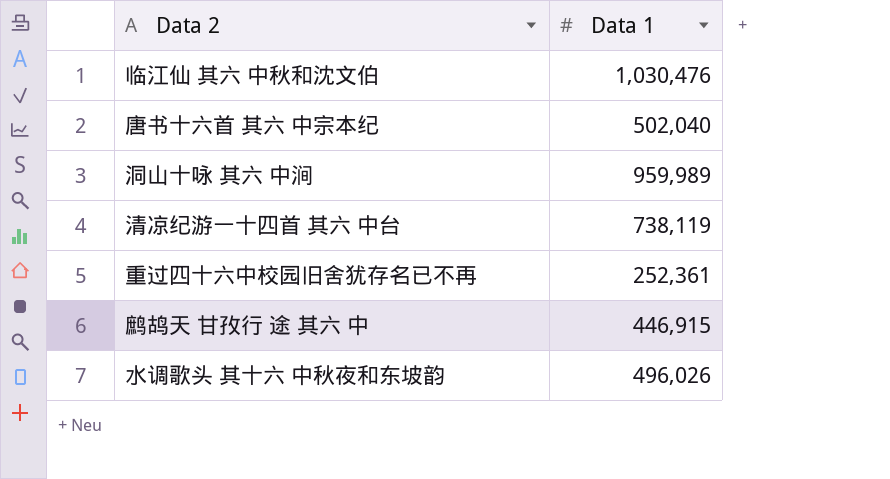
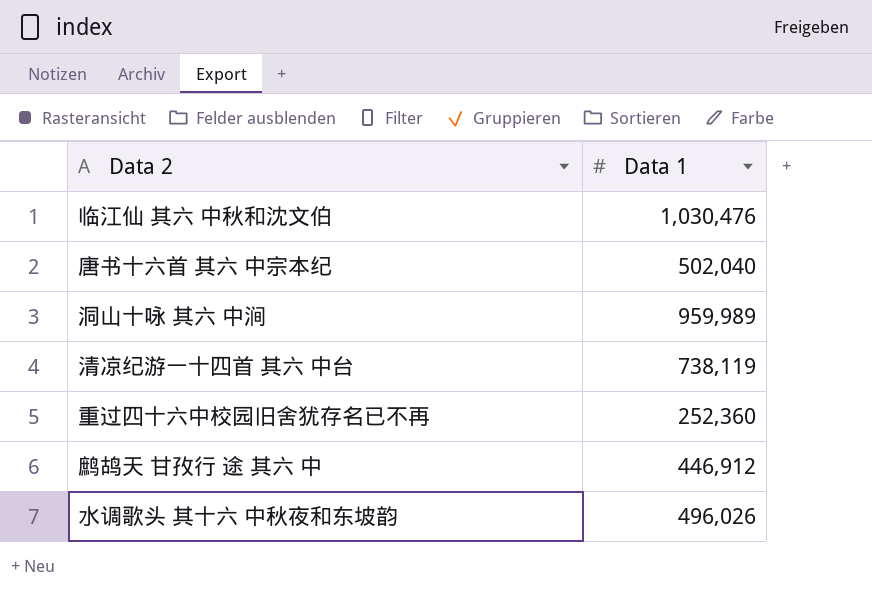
重过四十六中校园旧舍犹存名已不再 | Data 1: 252,361 -> 252,360
鹧鸪天 甘孜行 途 其六 中 | Data 1: 446,915 -> 446,912

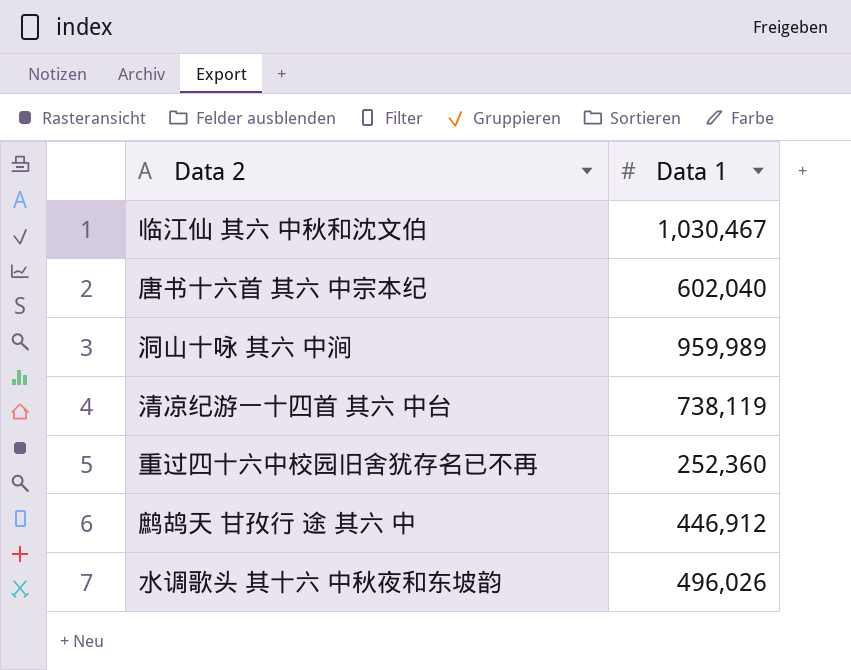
临江仙 其六 中秋和沈文伯 | Data 1: 1,030,476 -> 1,030,467
唐书十六首 其六 中宗本纪 | Data 1: 502,040 -> 602,040

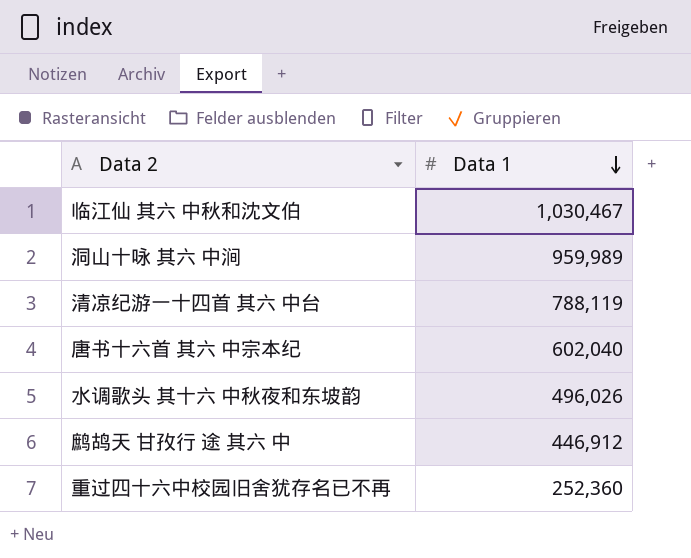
row order: none -> Data 1 descending
清凉纪游一十四首 其六 中台 | Data 1: 738,119 -> 788,119

